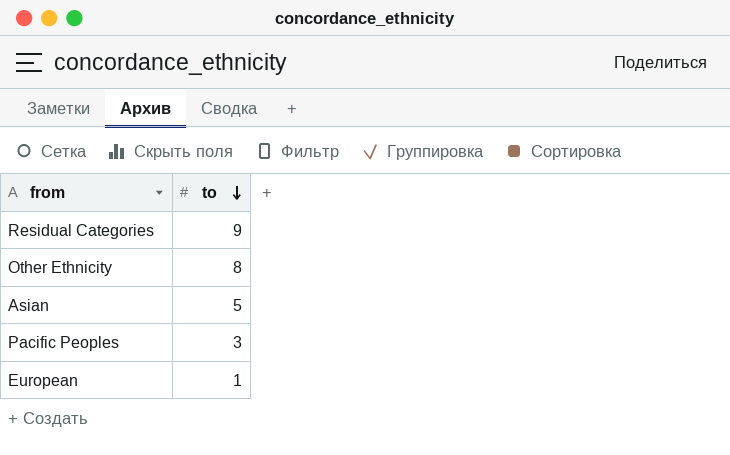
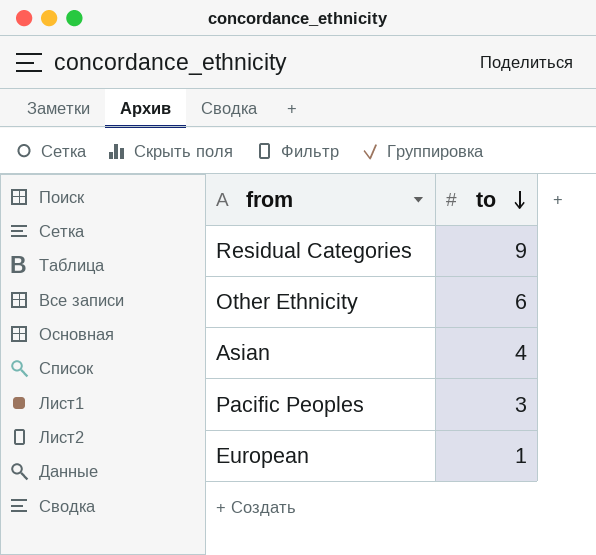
Other Ethnicity | to: 8 -> 6
Asian | to: 5 -> 4

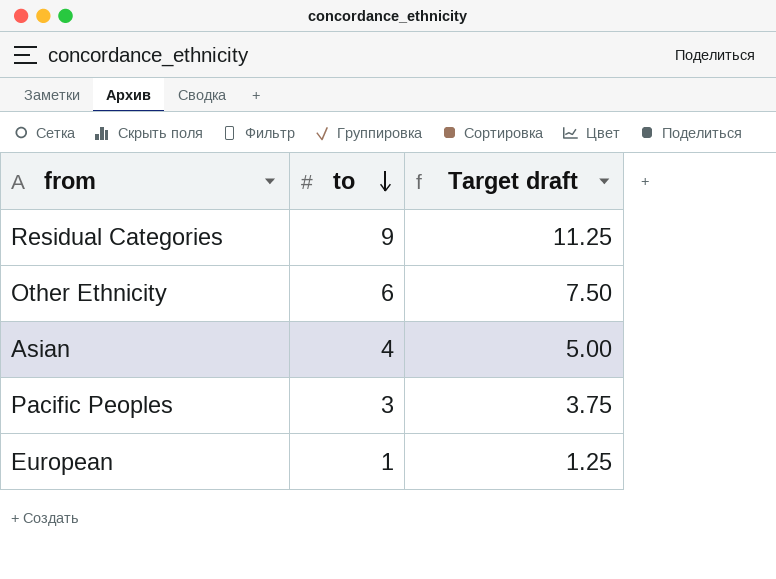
column Target draft | formula: none -> [to] * 1.25

